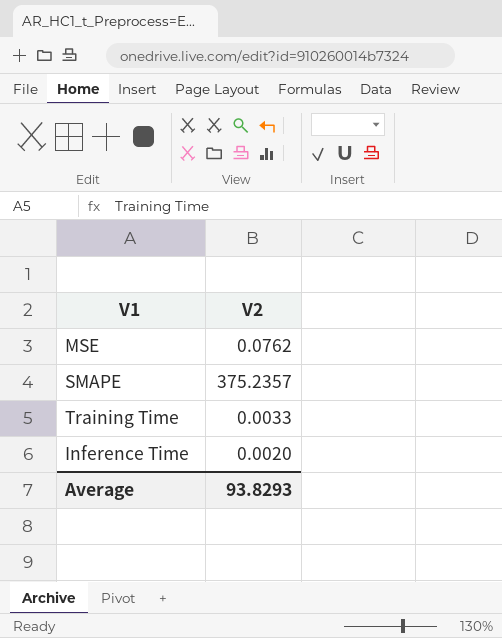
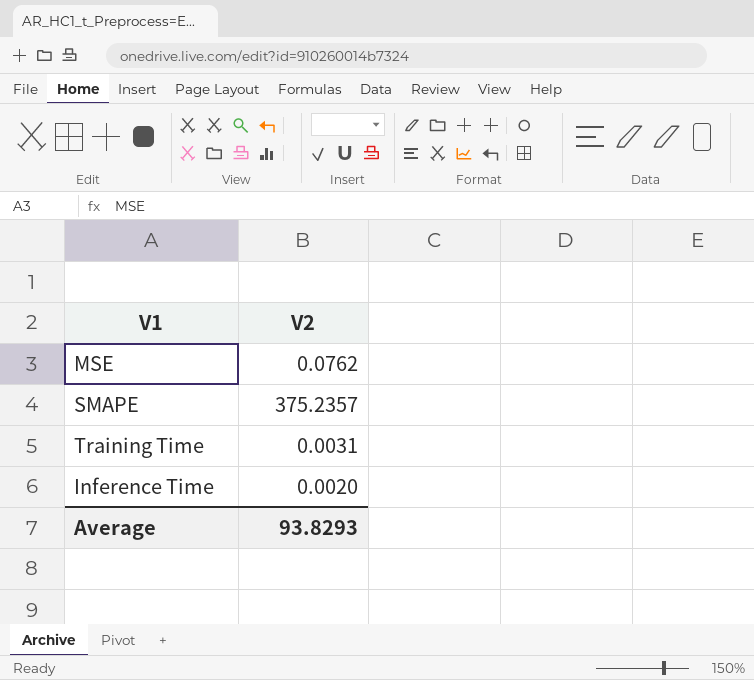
Training Time | V2: 0.0033 -> 0.0031

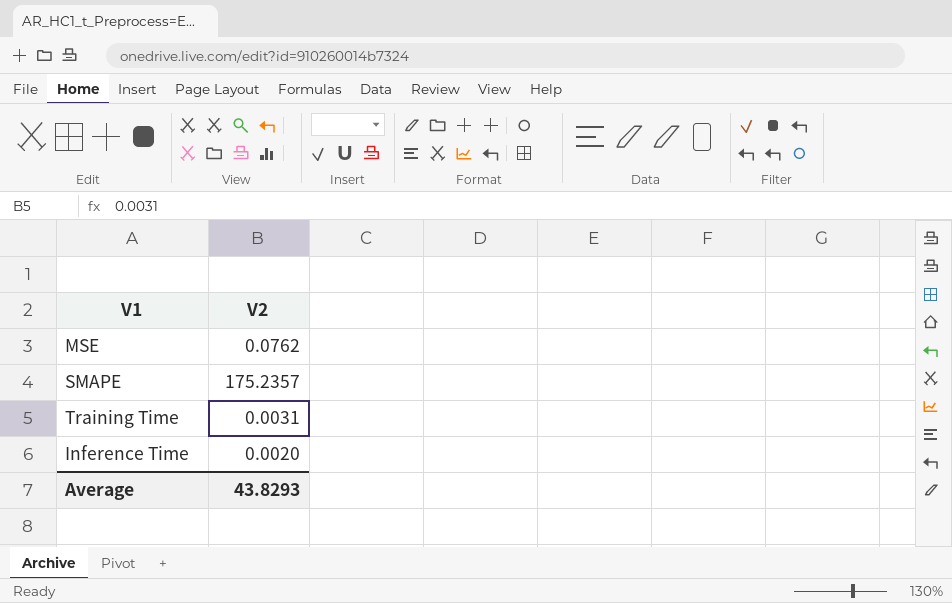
SMAPE | V2: 375.2357 -> 175.2357
Average | V2: 93.8293 -> 43.8293

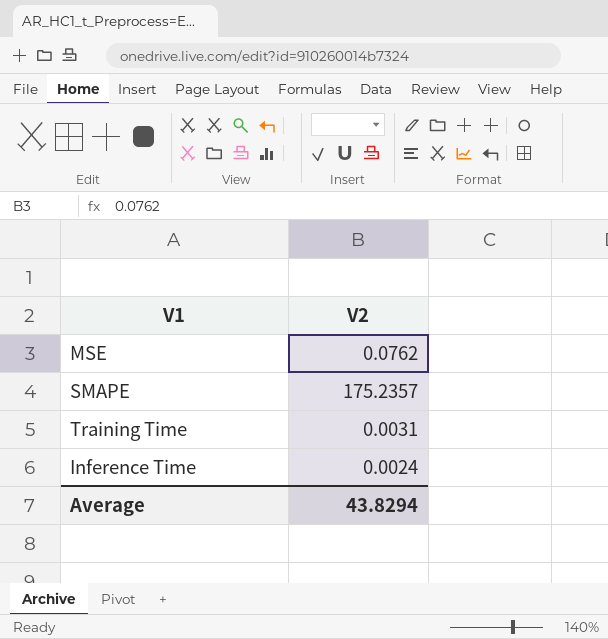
Inference Time | V2: 0.0020 -> 0.0024
Average | V2: 43.8293 -> 43.8294

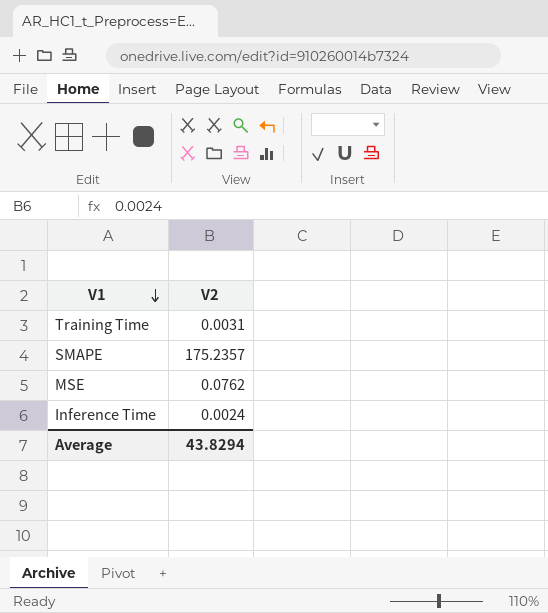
row order: none -> V1 descending

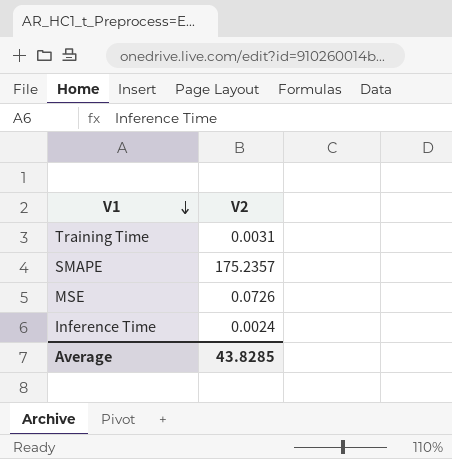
MSE | V2: 0.0762 -> 0.0726
Average | V2: 43.8294 -> 43.8285

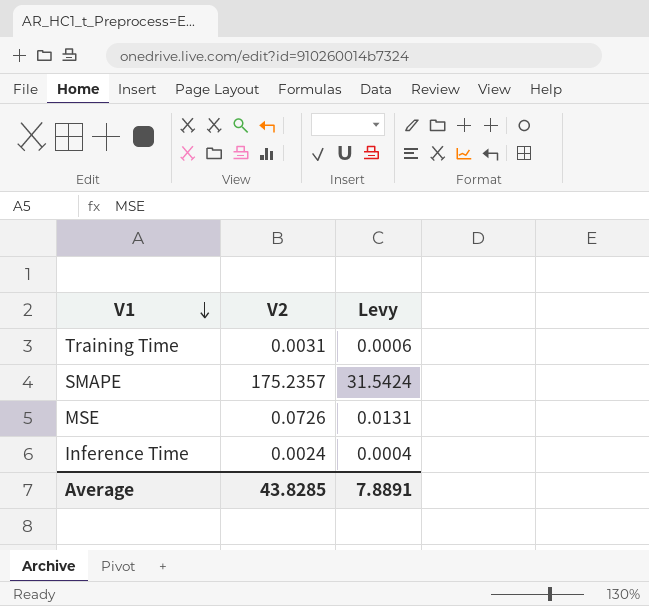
column Levy | formula: none -> [V2] * 0.18

